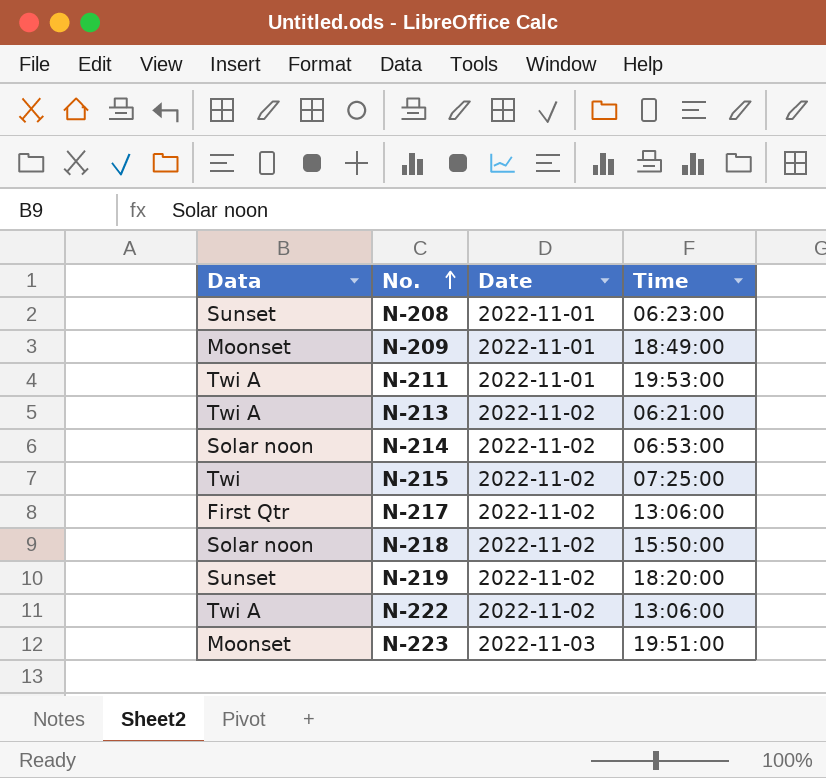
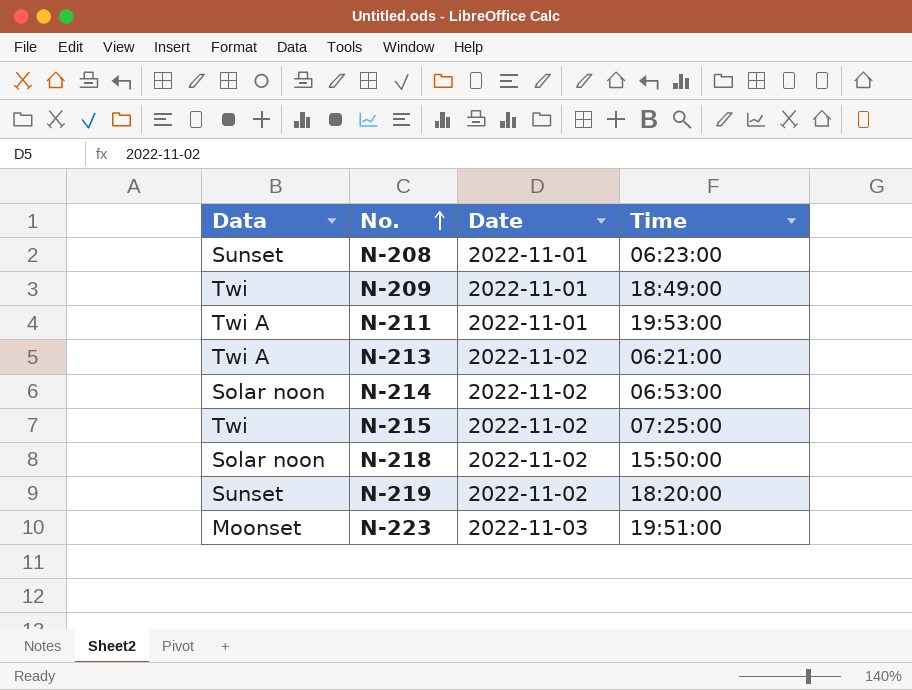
row N-217: First Qtr | 2022-11-02 | 13:06:00 -> none
row N-222: Twi A | 2022-11-02 | 13:06:00 -> none
N-209 | Data: Moonset -> Twi

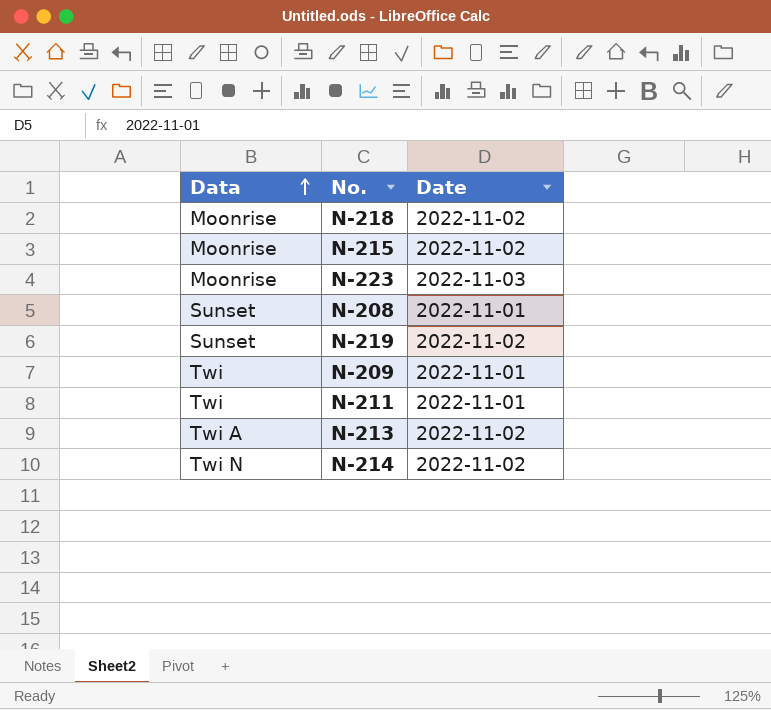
row order: No. ascending -> Data ascending
column Time | position: 4 -> none
N-218 | Data: Solar noon -> Moonrise
N-215 | Data: Twi -> Moonrise
N-223 | Data: Moonset -> Moonrise
N-211 | Data: Twi A -> Twi
N-214 | Data: Solar noon -> Twi N

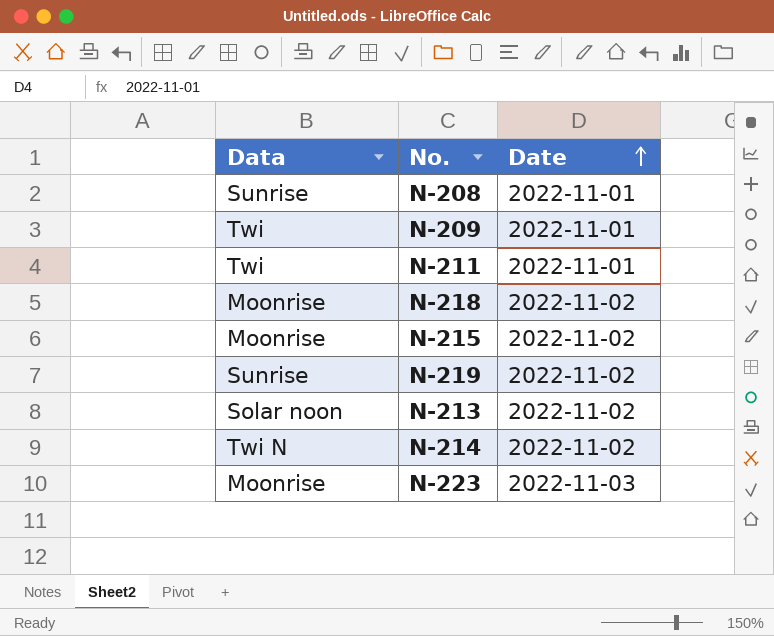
row order: Data ascending -> Date ascending
N-208 | Data: Sunset -> Sunrise
N-219 | Data: Sunset -> Sunrise
N-213 | Data: Twi A -> Solar noon

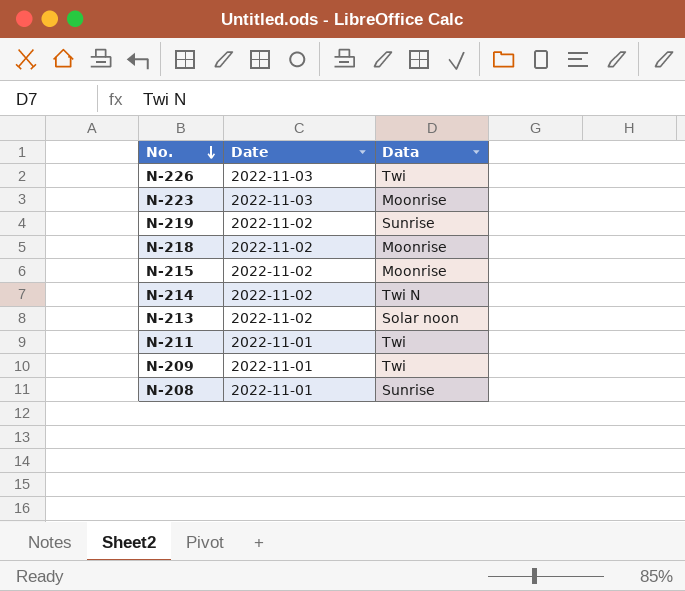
row order: Date ascending -> No. descending
column Data | position: 1 -> 3
row N-226: none -> 2022-11-03 | Twi

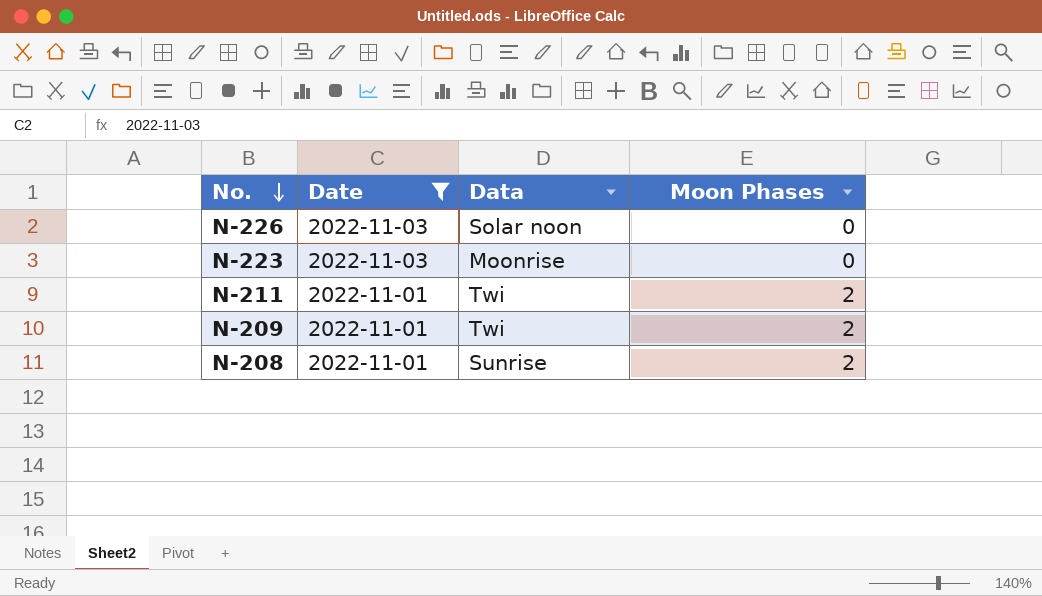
filter: none -> Date != 2022-11-02
column Moon Phases | position: none -> 4
N-226 | Data: Twi -> Solar noon

